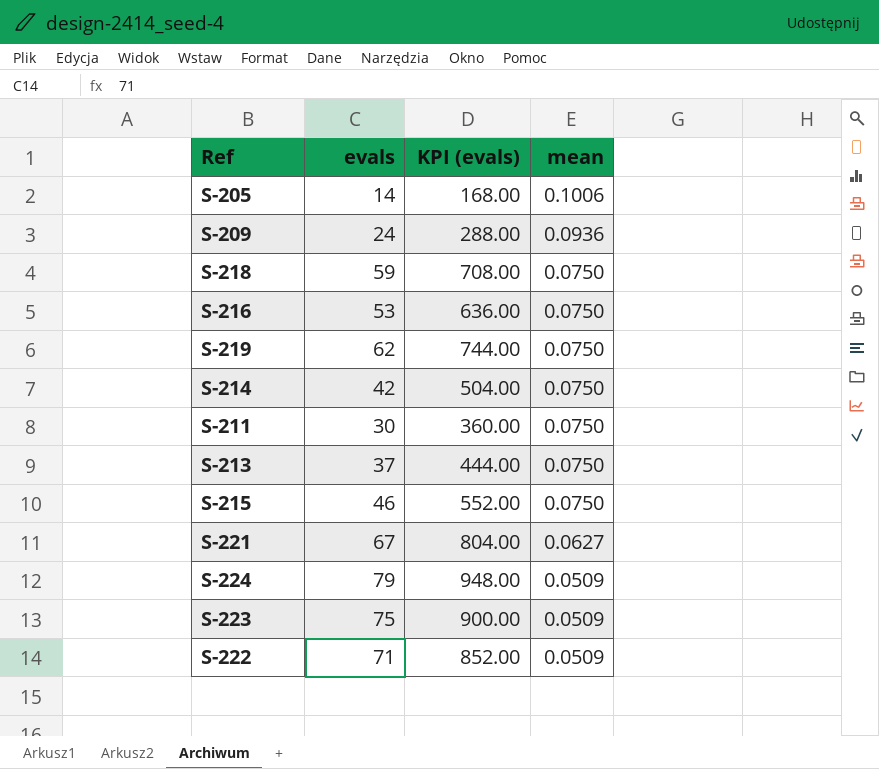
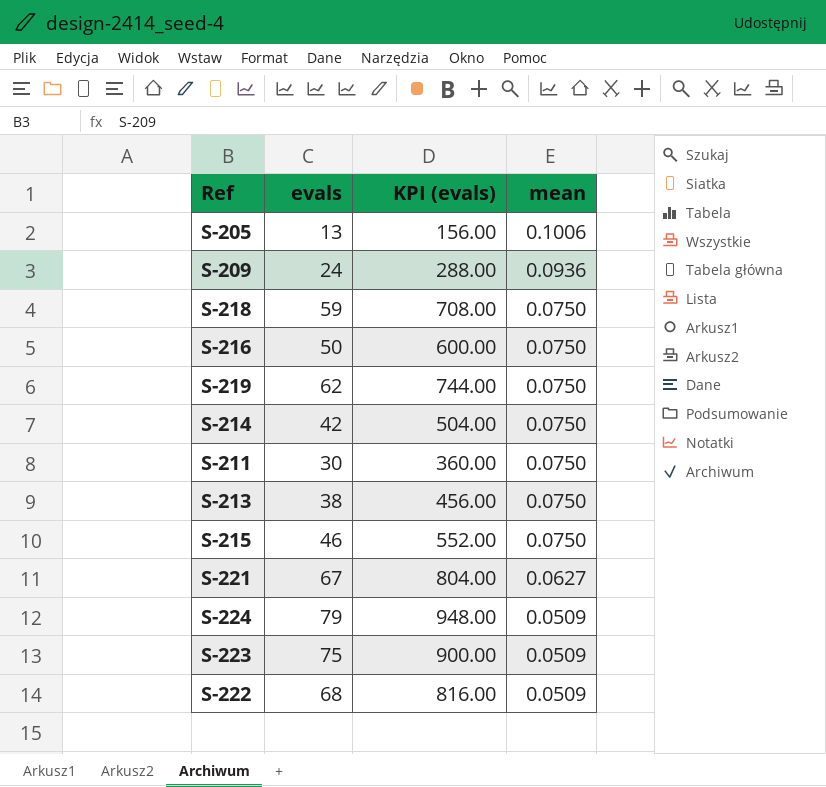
S-205 | evals: 14 -> 13
S-205 | KPI (evals): 168.00 -> 156.00
S-216 | evals: 53 -> 50
S-216 | KPI (evals): 636.00 -> 600.00
S-213 | evals: 37 -> 38
S-213 | KPI (evals): 444.00 -> 456.00
S-222 | evals: 71 -> 68
S-222 | KPI (evals): 852.00 -> 816.00

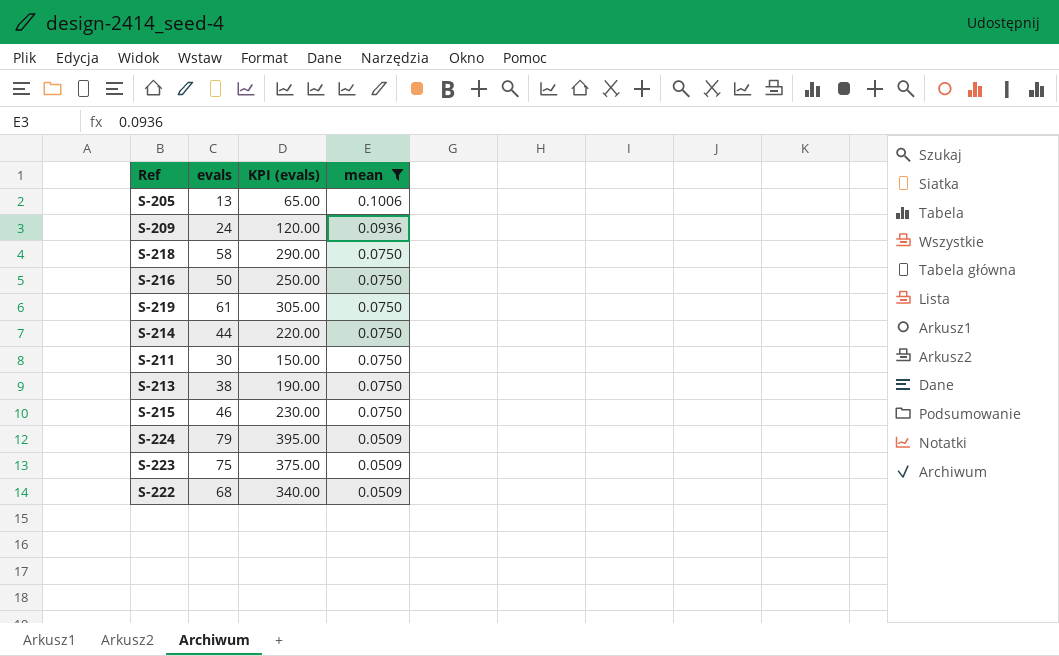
filter: none -> mean != 0.0627
column KPI (evals) | formula: [evals] * 12 -> [evals] * 5
S-218 | evals: 59 -> 58
S-219 | evals: 62 -> 61
S-214 | evals: 42 -> 44

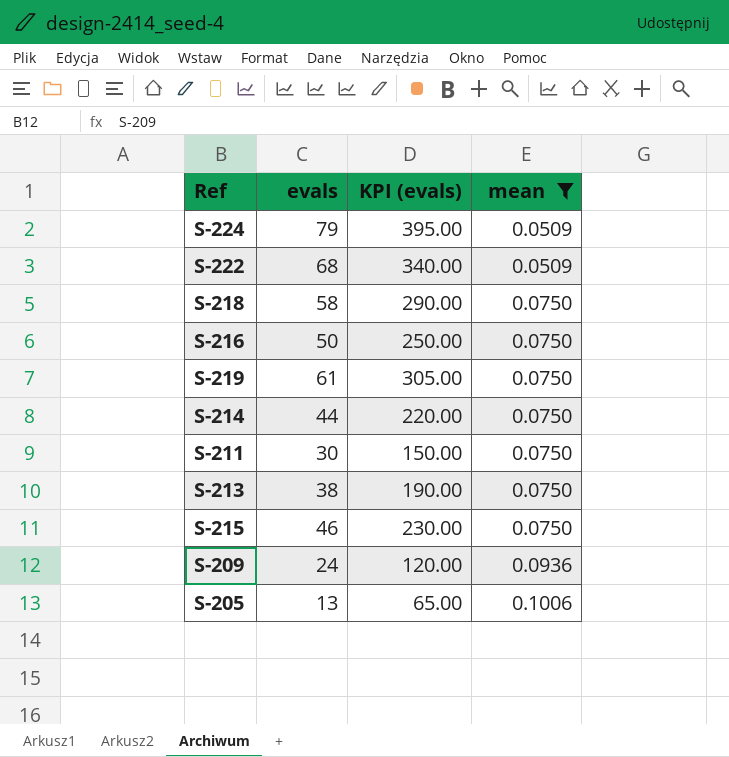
row order: mean descending -> mean ascending
row S-223: 75 | 375.00 | 0.0509 -> none

